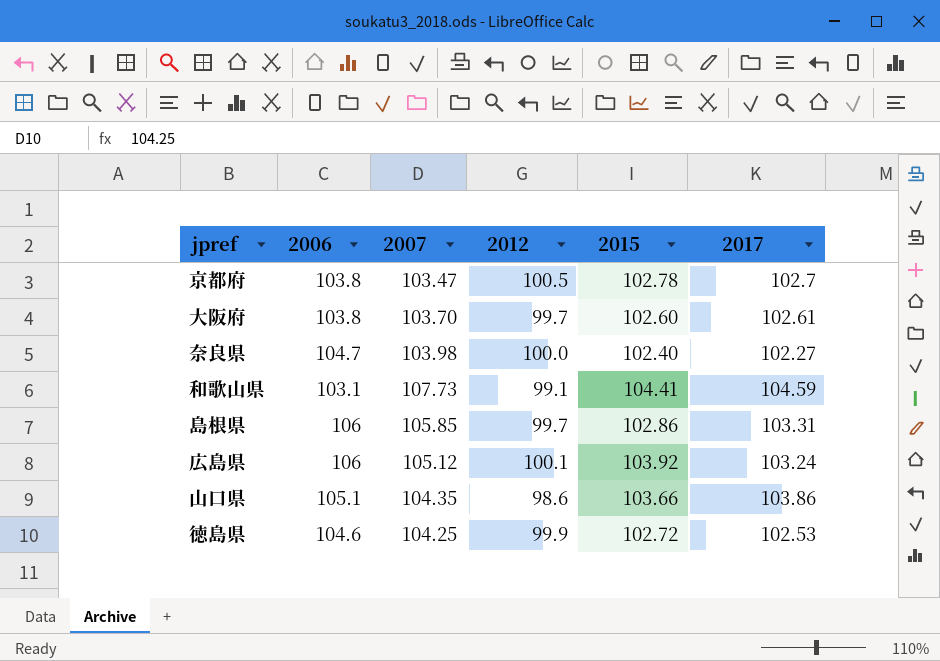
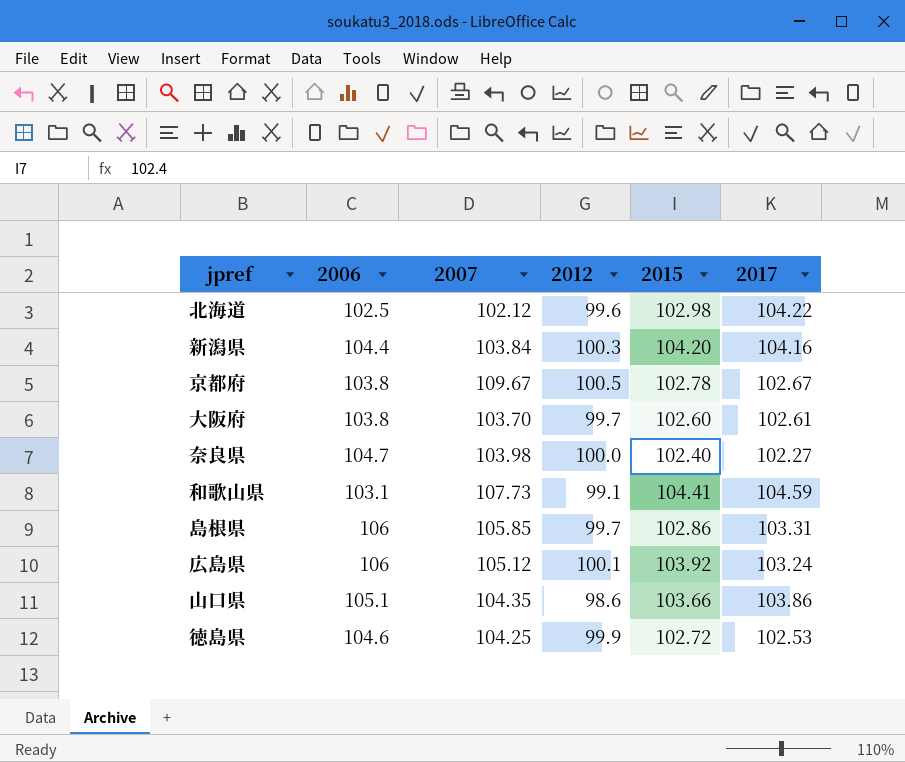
row 北海道: none -> 102.5 | 102.12 | 99.6 | 102.98 | 104.22
row 新潟県: none -> 104.4 | 103.84 | 100.3 | 104.20 | 104.16
京都府 | 2007: 103.47 -> 109.67
京都府 | 2017: 102.7 -> 102.67

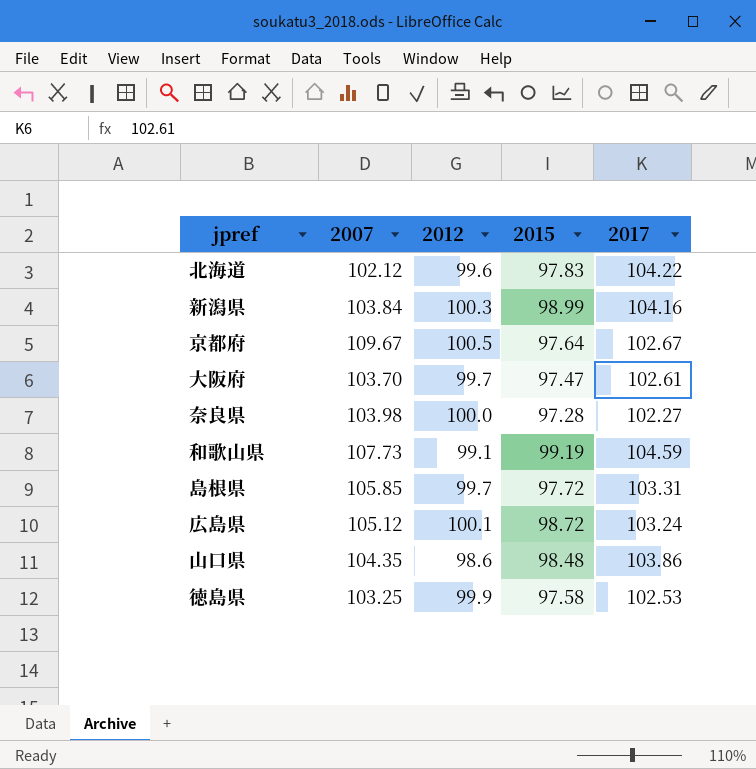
column 2006 | position: 2 -> none
北海道 | 2015: 102.98 -> 97.83
新潟県 | 2015: 104.20 -> 98.99
京都府 | 2015: 102.78 -> 97.64
大阪府 | 2015: 102.60 -> 97.47
奈良県 | 2015: 102.40 -> 97.28
和歌山県 | 2015: 104.41 -> 99.19
島根県 | 2015: 102.86 -> 97.72
広島県 | 2015: 103.92 -> 98.72
山口県 | 2015: 103.66 -> 98.48
徳島県 | 2007: 104.25 -> 103.25
徳島県 | 2015: 102.72 -> 97.58

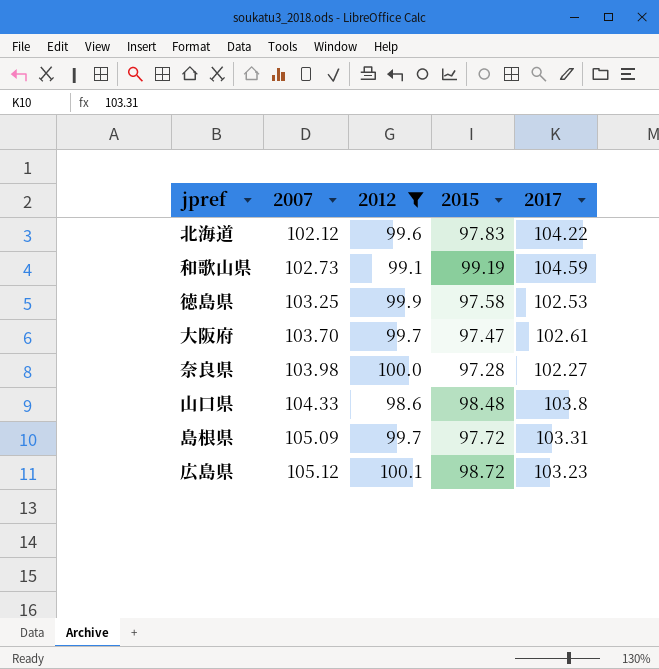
filter: none -> 2012 <= 100.1
row order: none -> 2007 ascending
和歌山県 | 2007: 107.73 -> 102.73
山口県 | 2007: 104.35 -> 104.33
山口県 | 2017: 103.86 -> 103.8
島根県 | 2007: 105.85 -> 105.09
広島県 | 2017: 103.24 -> 103.23

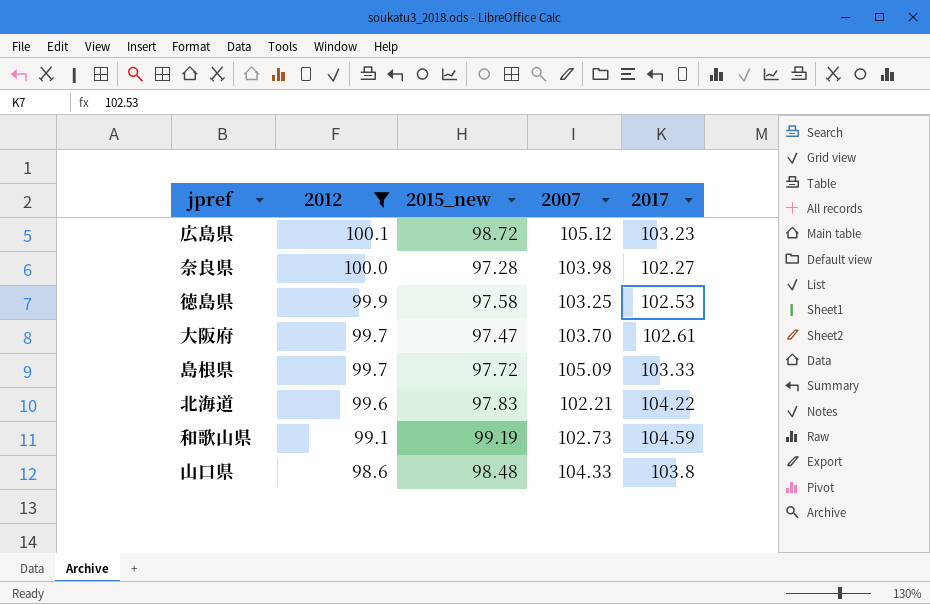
row order: 2007 ascending -> 2012 descending
column name: 2015 -> 2015_new
column 2007 | position: 2 -> 4
島根県 | 2017: 103.31 -> 103.33
北海道 | 2007: 102.12 -> 102.21

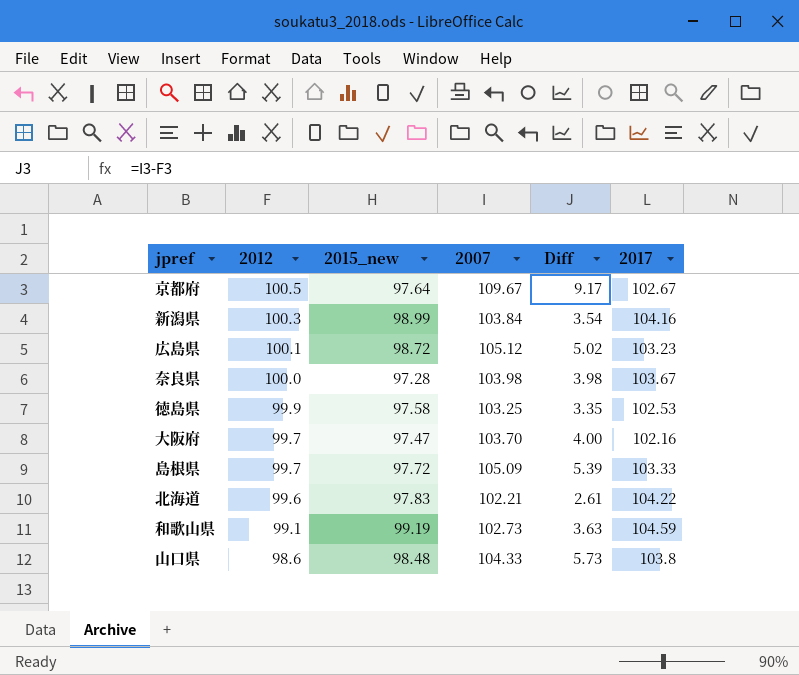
filter: 2012 <= 100.1 -> none
column Diff | formula: none -> [2007] - [2012]
奈良県 | 2017: 102.27 -> 103.67
大阪府 | 2017: 102.61 -> 102.16

